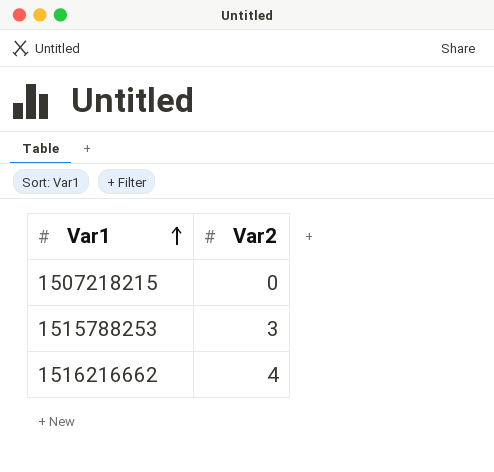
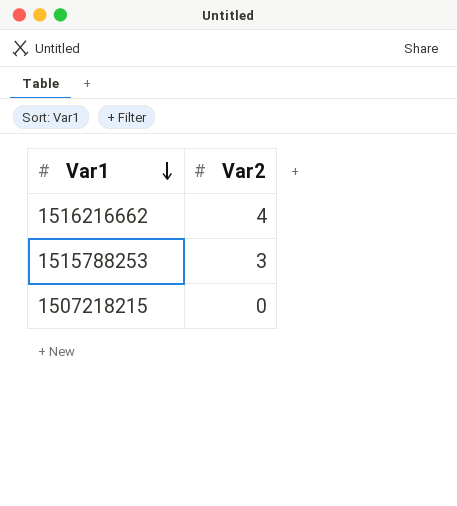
row order: Var1 ascending -> Var1 descending

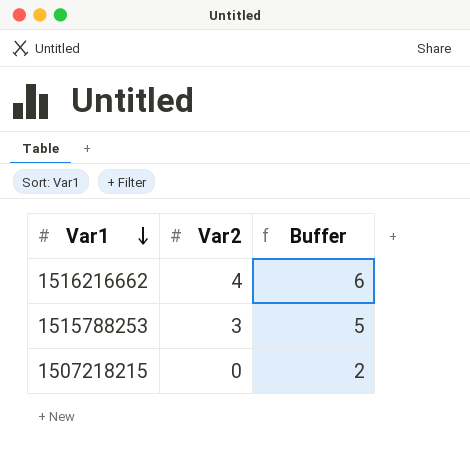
column Buffer | formula: none -> [Var2] + 2

